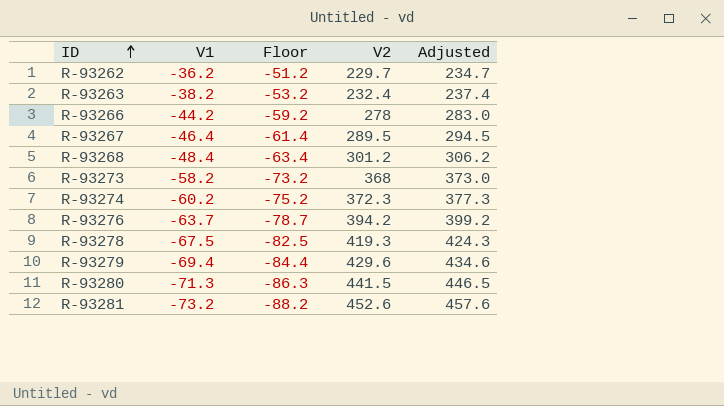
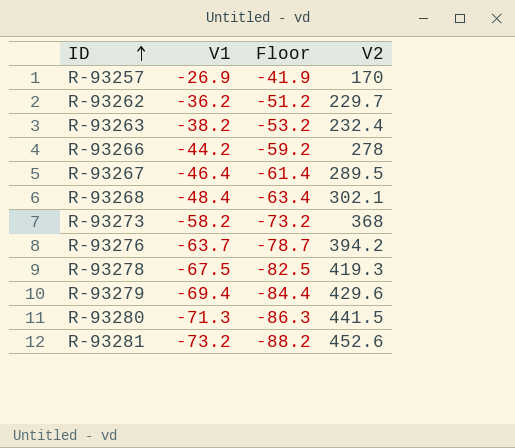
column Adjusted | formula: [V2] + 5 -> none
row R-93274: -60.2 | -75.2 | 372.3 | 377.3 -> none
row R-93257: none -> -26.9 | -41.9 | 170
R-93268 | V2: 301.2 -> 302.1

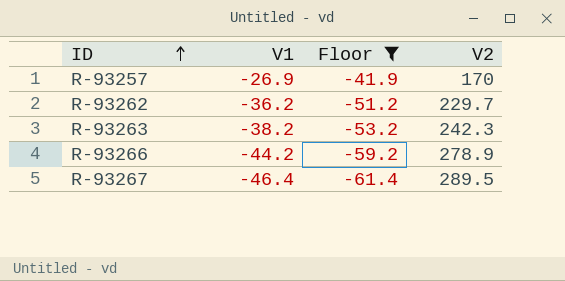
filter: none -> Floor >= -61.4
R-93263 | V2: 232.4 -> 242.3
R-93266 | V2: 278 -> 278.9

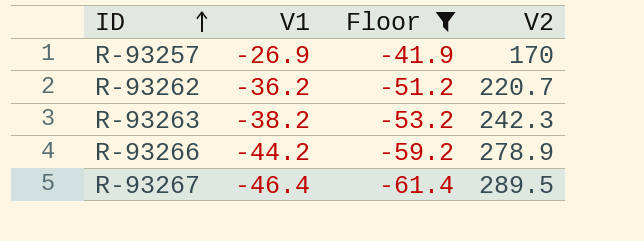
R-93262 | V2: 229.7 -> 220.7

